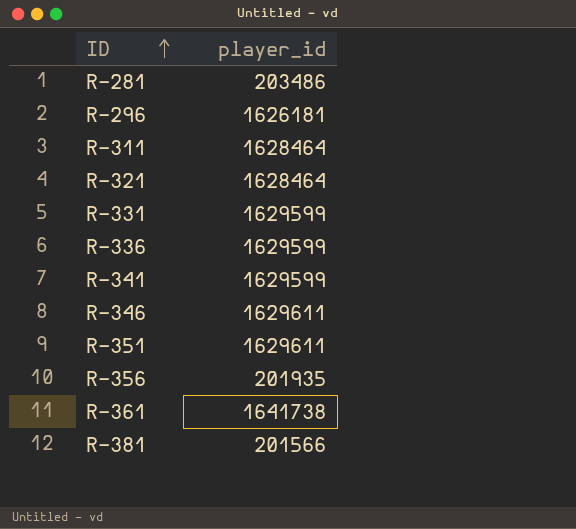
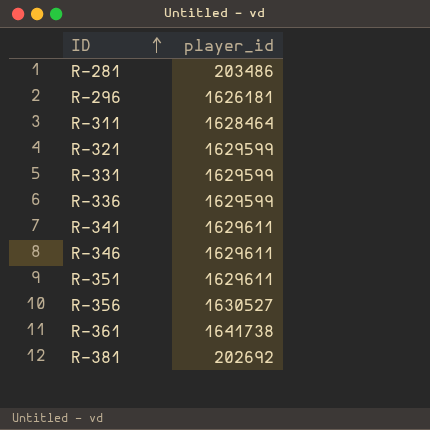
R-321 | player_id: 1628464 -> 1629599
R-341 | player_id: 1629599 -> 1629611
R-356 | player_id: 201935 -> 1630527
R-381 | player_id: 201566 -> 202692

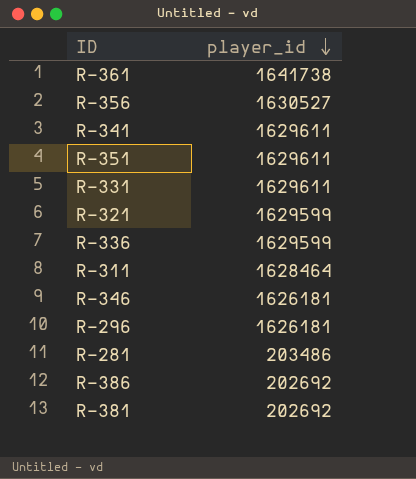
row order: ID ascending -> player_id descending
R-331 | player_id: 1629599 -> 1629611
R-346 | player_id: 1629611 -> 1626181
row R-386: none -> 202692

